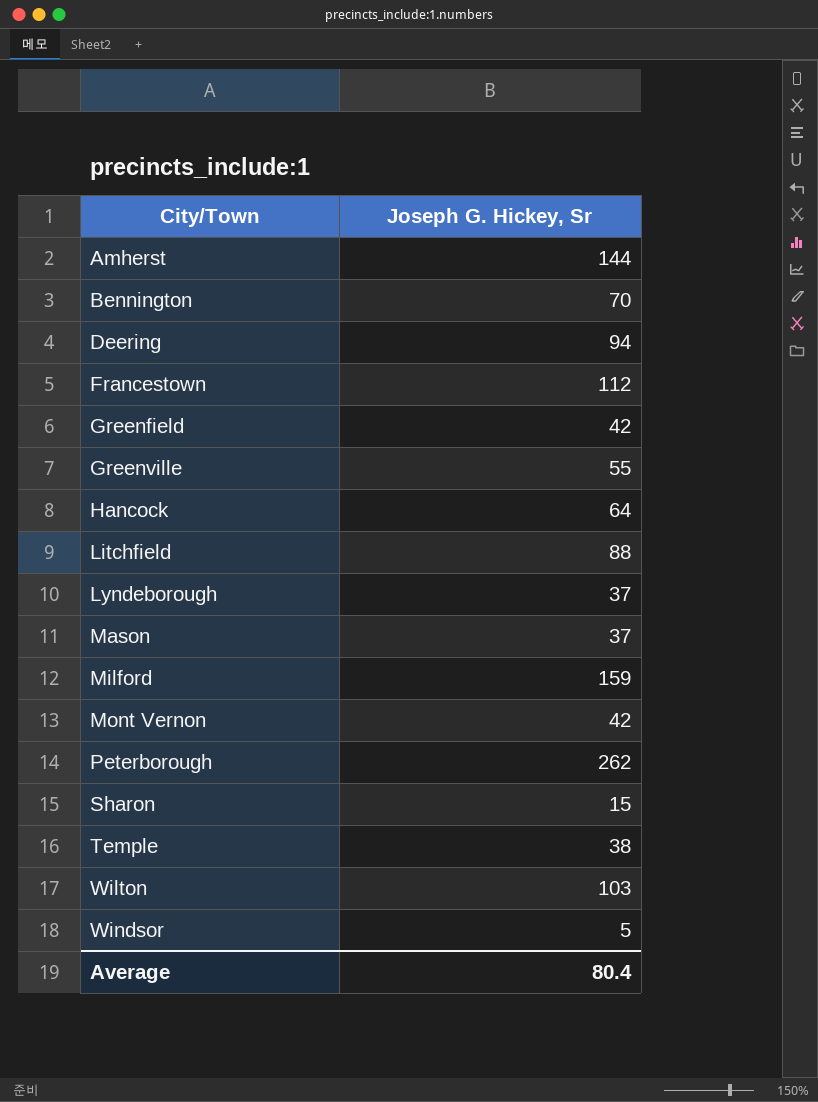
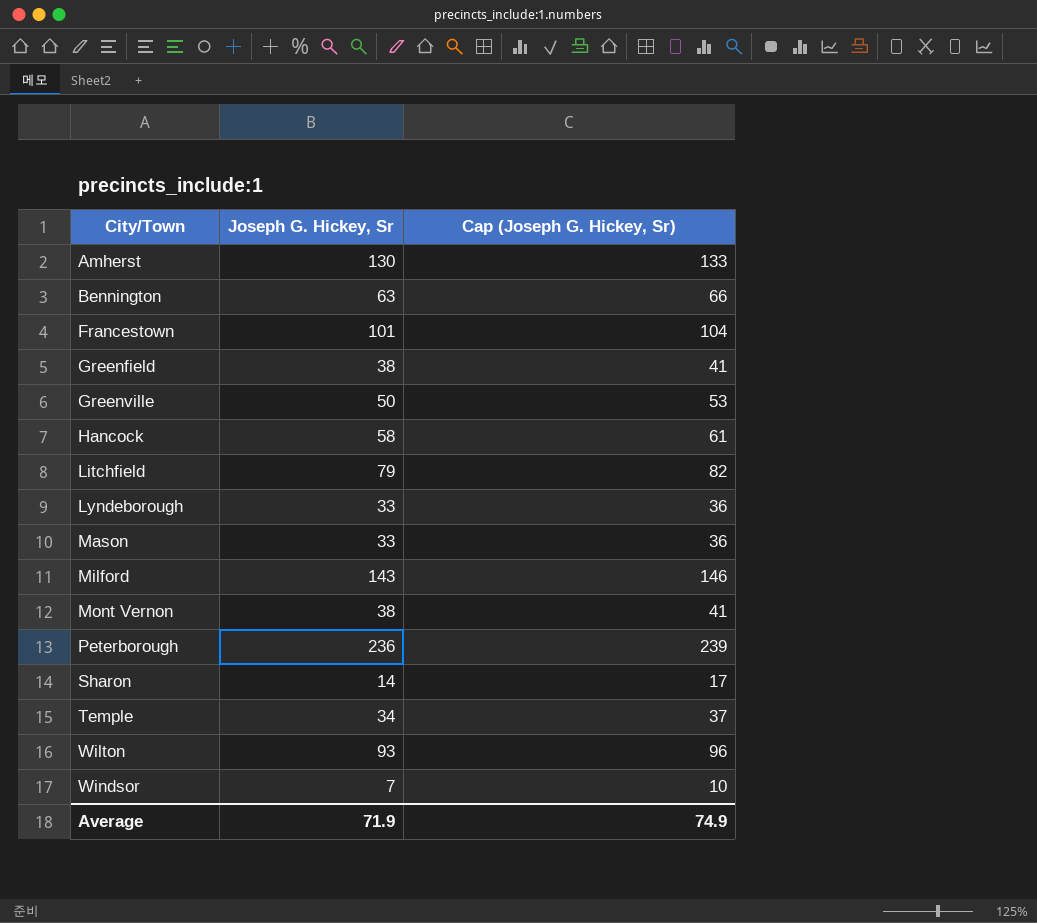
column Cap (Joseph G. Hickey, Sr) | formula: none -> [Joseph G. Hickey, Sr] + 3
row Deering: 94 -> none
Amherst | Joseph G. Hickey, Sr: 144 -> 130
Bennington | Joseph G. Hickey, Sr: 70 -> 63
Francestown | Joseph G. Hickey, Sr: 112 -> 101
Greenfield | Joseph G. Hickey, Sr: 42 -> 38
Greenville | Joseph G. Hickey, Sr: 55 -> 50
Hancock | Joseph G. Hickey, Sr: 64 -> 58
Litchfield | Joseph G. Hickey, Sr: 88 -> 79
Lyndeborough | Joseph G. Hickey, Sr: 37 -> 33
Mason | Joseph G. Hickey, Sr: 37 -> 33
Milford | Joseph G. Hickey, Sr: 159 -> 143
Mont Vernon | Joseph G. Hickey, Sr: 42 -> 38
Peterborough | Joseph G. Hickey, Sr: 262 -> 236
Sharon | Joseph G. Hickey, Sr: 15 -> 14
Temple | Joseph G. Hickey, Sr: 38 -> 34
Wilton | Joseph G. Hickey, Sr: 103 -> 93
Windsor | Joseph G. Hickey, Sr: 5 -> 7
Average | Joseph G. Hickey, Sr: 80.4 -> 71.9

